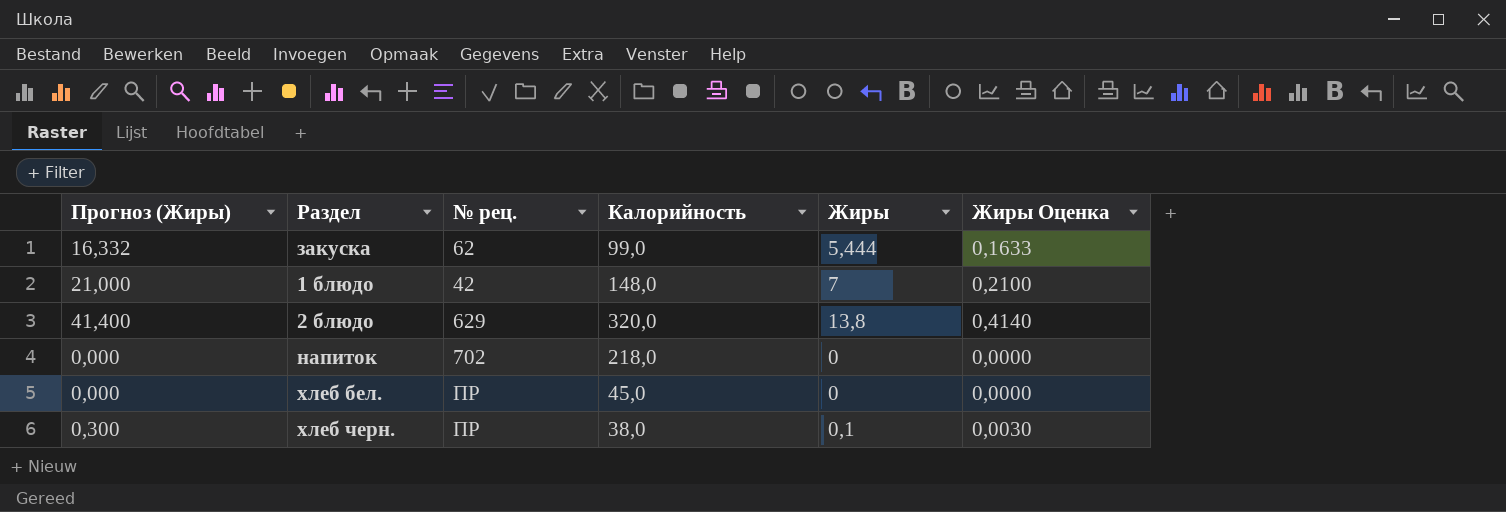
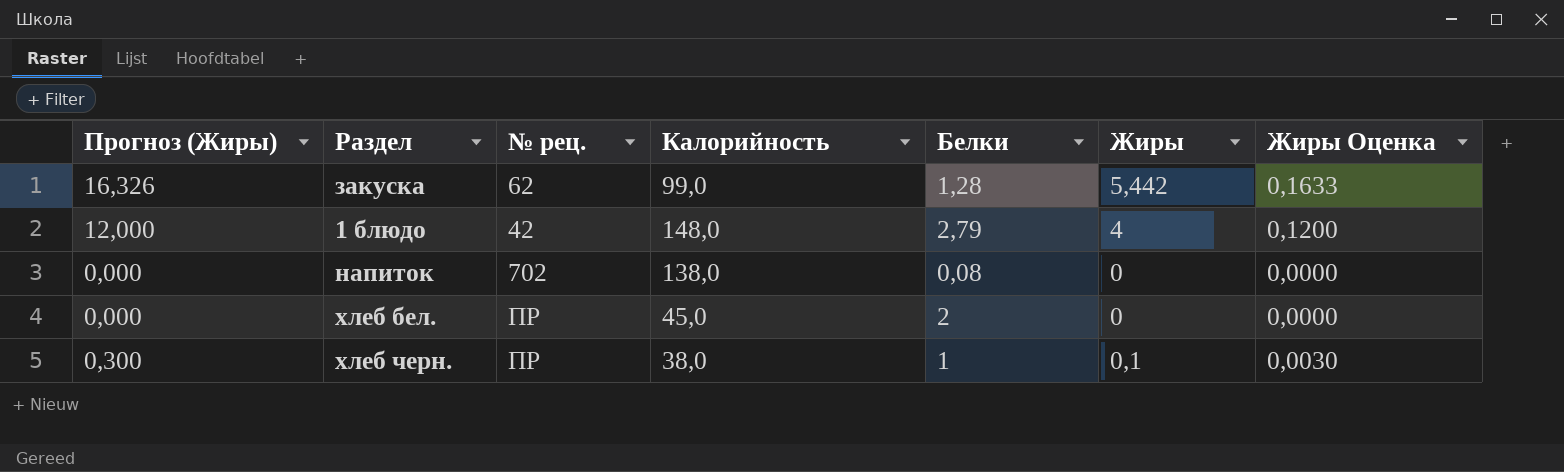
column Белки | position: none -> 5
row 2 блюдо: 41,400 | 629 | 320,0 | 13,8 | 0,4140 -> none
закуска | Прогноз (Жиры): 16,332 -> 16,326
закуска | Жиры: 5,444 -> 5,442
1 блюдо | Прогноз (Жиры): 21,000 -> 12,000
1 блюдо | Жиры: 7 -> 4
1 блюдо | Жиры Оценка: 0,2100 -> 0,1200
напиток | Калорийность: 218,0 -> 138,0

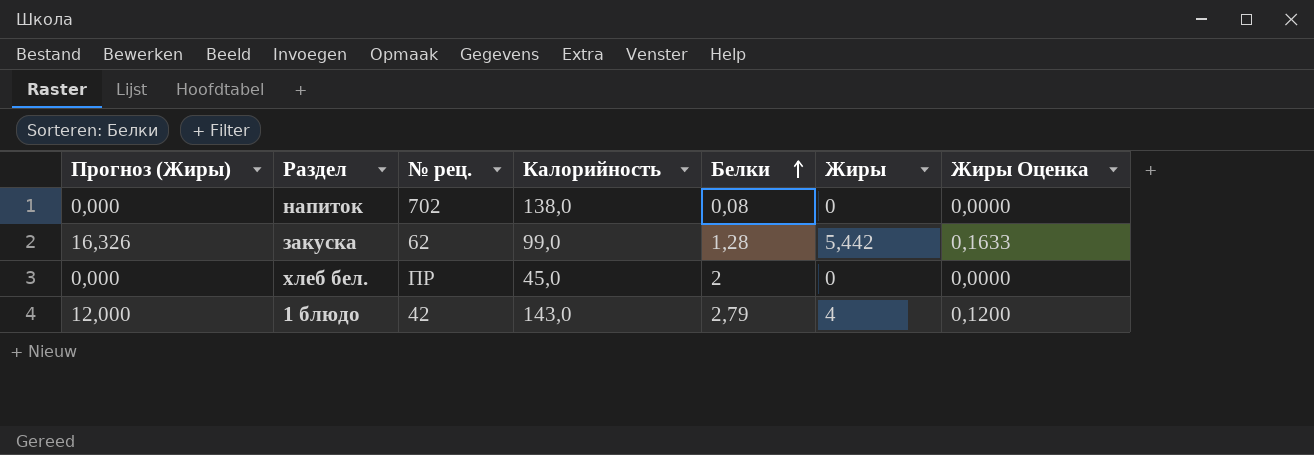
row order: none -> Белки ascending
row хлеб черн.: 0,300 | ПР | 38,0 | 1 | 0,1 | 0,0030 -> none
1 блюдо | Калорийность: 148,0 -> 143,0

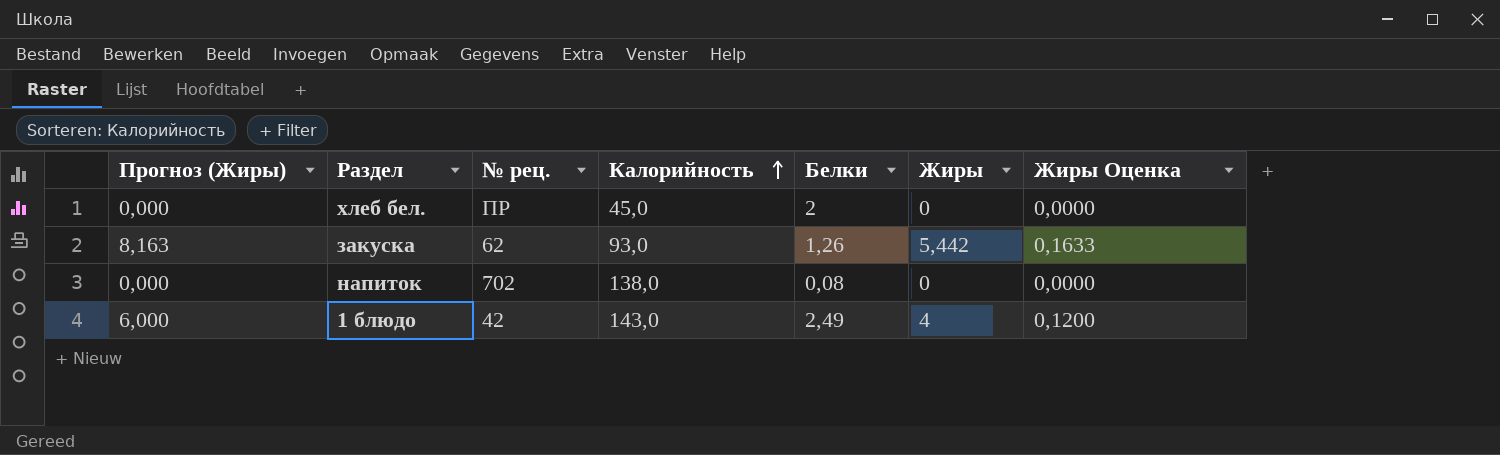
row order: Белки ascending -> Калорийность ascending
column Прогноз (Жиры) | formula: [Жиры] * 3 -> [Жиры] * 1,5
закуска | Калорийность: 99,0 -> 93,0
закуска | Белки: 1,28 -> 1,26
1 блюдо | Белки: 2,79 -> 2,49

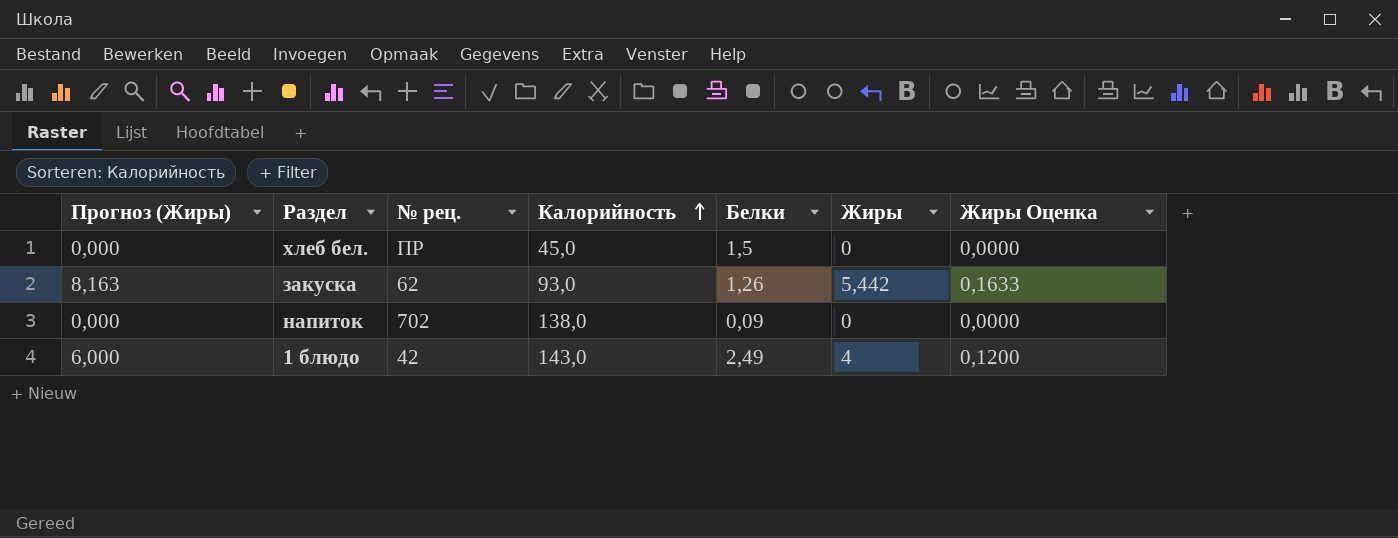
хлеб бел. | Белки: 2 -> 1,5
напиток | Белки: 0,08 -> 0,09

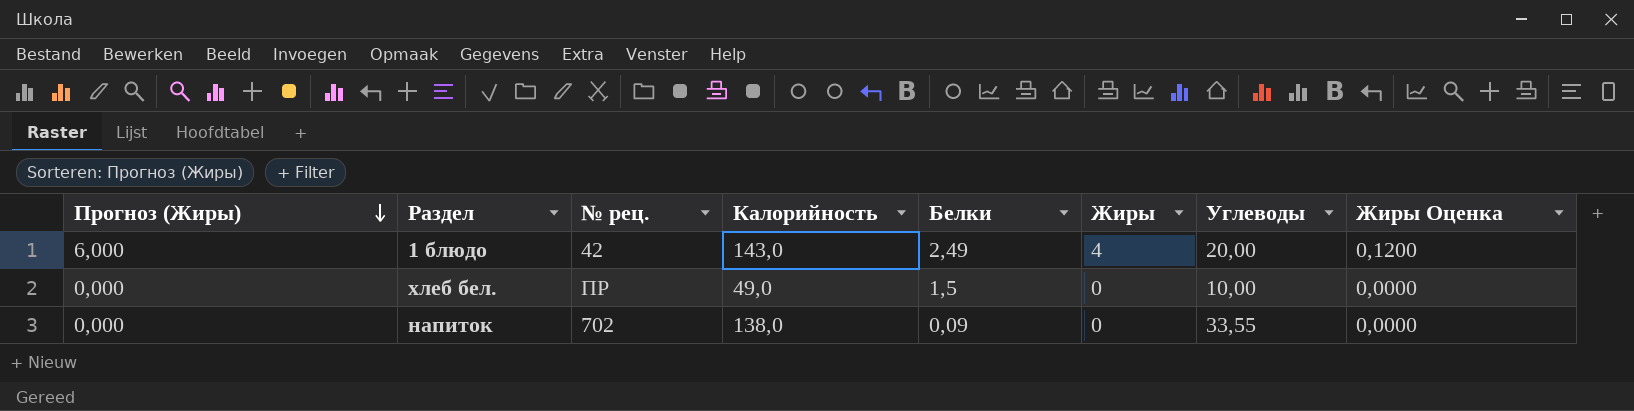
row order: Калорийность ascending -> Прогноз (Жиры) descending
column Углеводы | position: none -> 7
row закуска: 8,163 | 62 | 93,0 | 1,26 | 5,442 | 0,1633 -> none
хлеб бел. | Калорийность: 45,0 -> 49,0

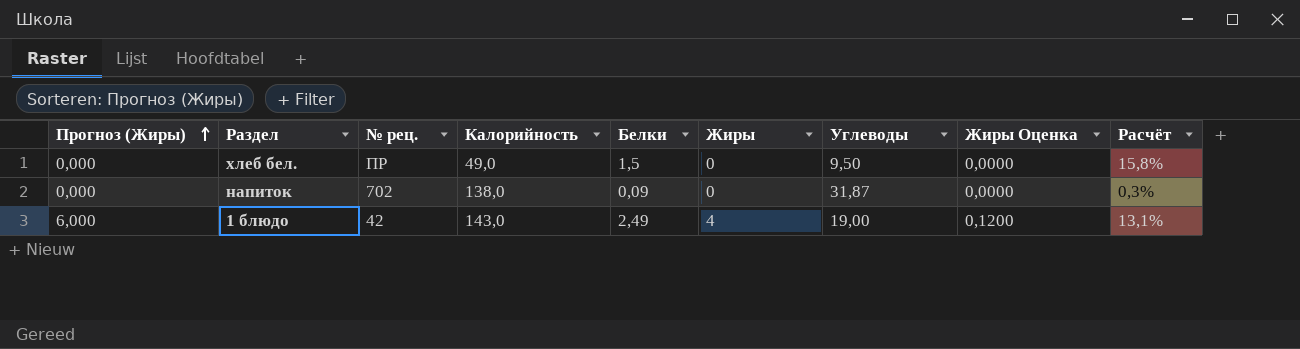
row order: Прогноз (Жиры) descending -> Прогноз (Жиры) ascending
column Расчёт | formula: none -> [Белки] / [Углеводы]
хлеб бел. | Углеводы: 10,00 -> 9,50
напиток | Углеводы: 33,55 -> 31,87
1 блюдо | Углеводы: 20,00 -> 19,00

